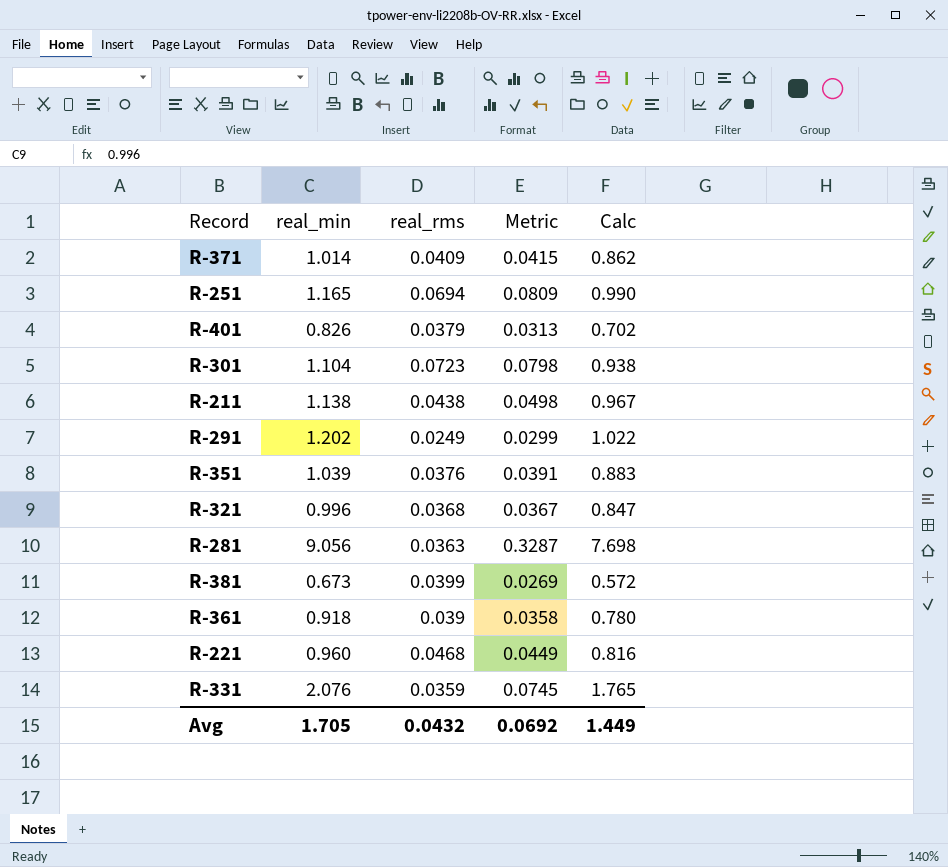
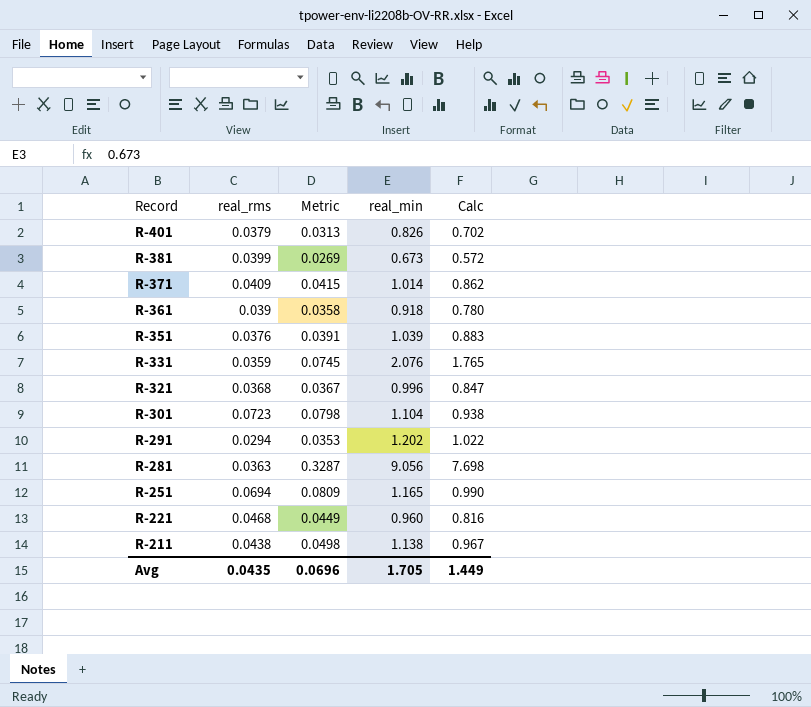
row order: none -> Record descending
column real_min | position: 2 -> 4
R-291 | real_rms: 0.0249 -> 0.0294
R-291 | Metric: 0.0299 -> 0.0353
Avg | real_rms: 0.0432 -> 0.0435
Avg | Metric: 0.0692 -> 0.0696

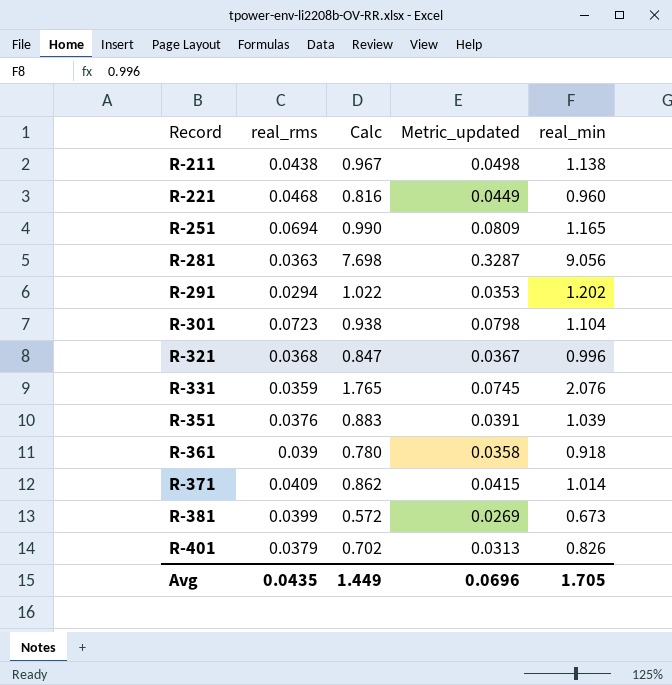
row order: Record descending -> Record ascending
column Calc | position: 5 -> 3
column name: Metric -> Metric_updated

